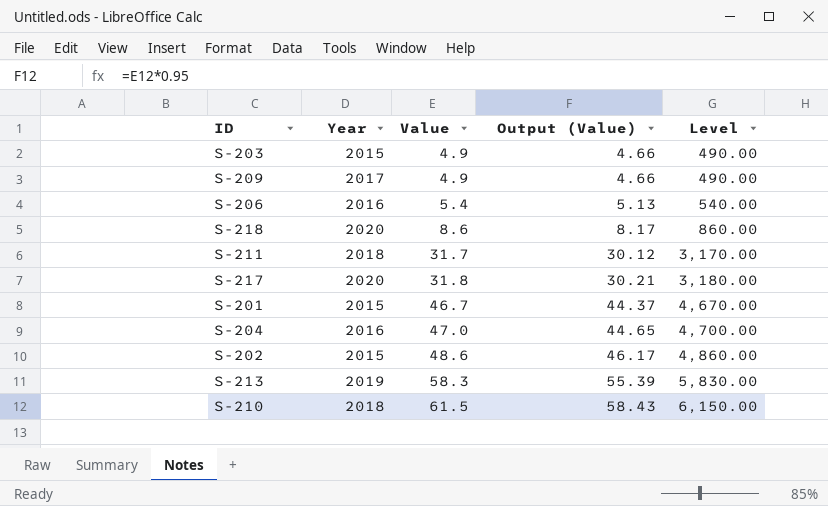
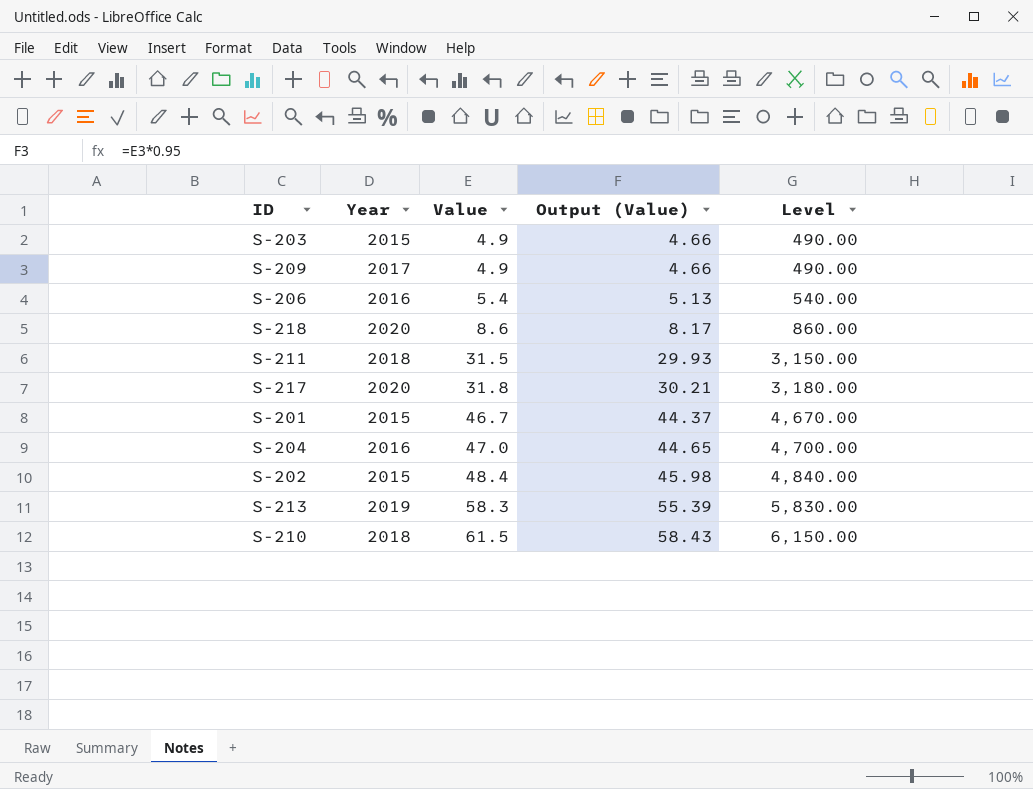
S-211 | Value: 31.7 -> 31.5
S-211 | Output (Value): 30.12 -> 29.93
S-211 | Level: 3,170.00 -> 3,150.00
S-202 | Value: 48.6 -> 48.4
S-202 | Output (Value): 46.17 -> 45.98
S-202 | Level: 4,860.00 -> 4,840.00

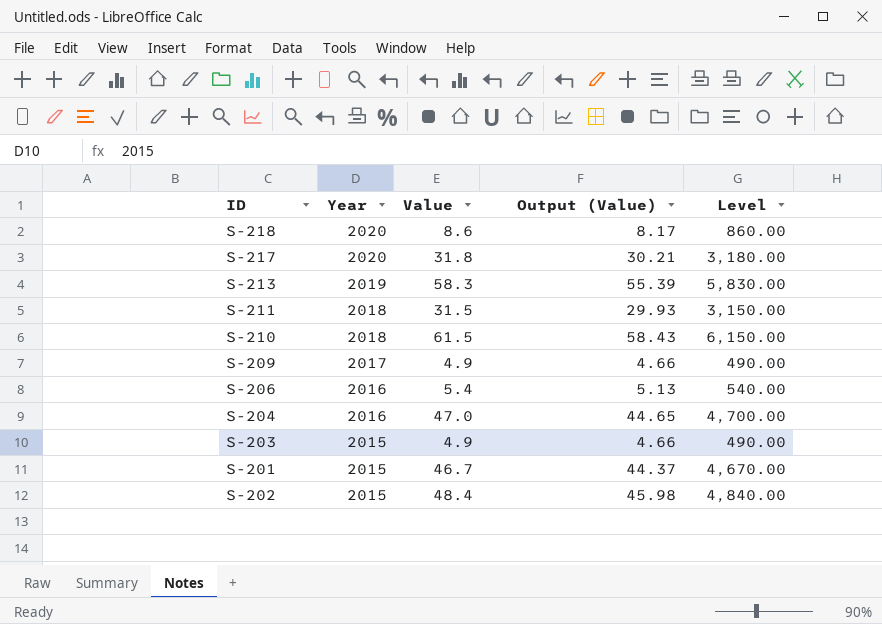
row order: Value ascending -> Year descending

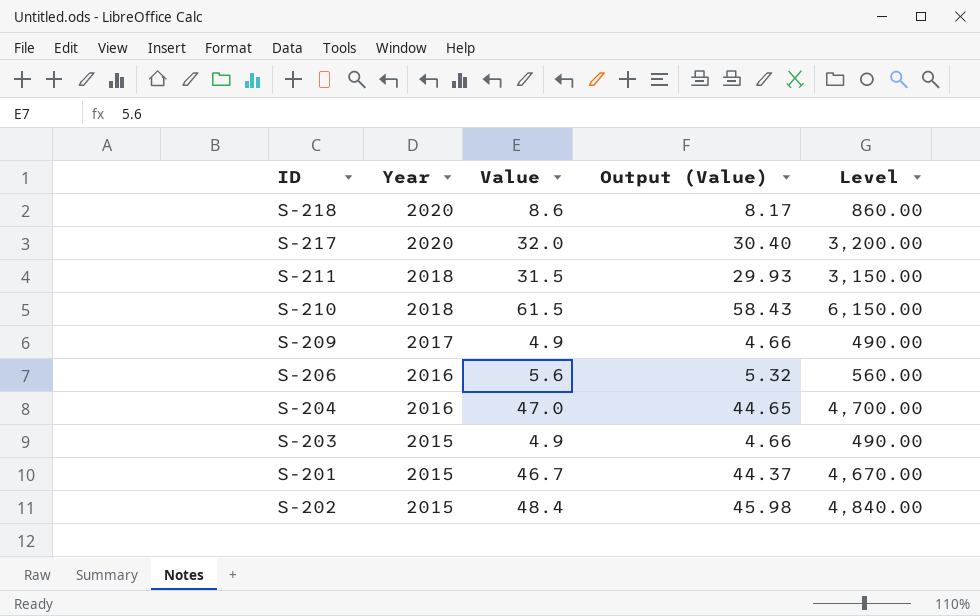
row S-213: 2019 | 58.3 | 55.39 | 5,830.00 -> none
S-217 | Value: 31.8 -> 32.0
S-217 | Output (Value): 30.21 -> 30.40
S-217 | Level: 3,180.00 -> 3,200.00
S-206 | Value: 5.4 -> 5.6
S-206 | Output (Value): 5.13 -> 5.32
S-206 | Level: 540.00 -> 560.00

